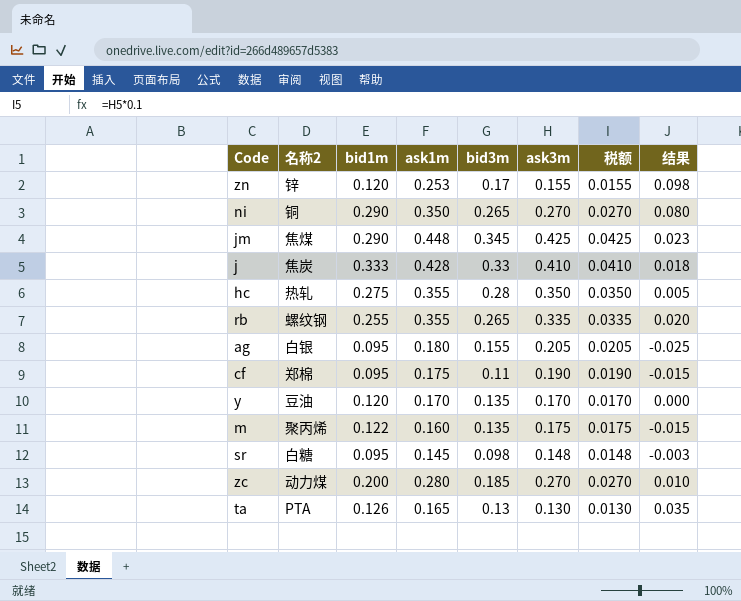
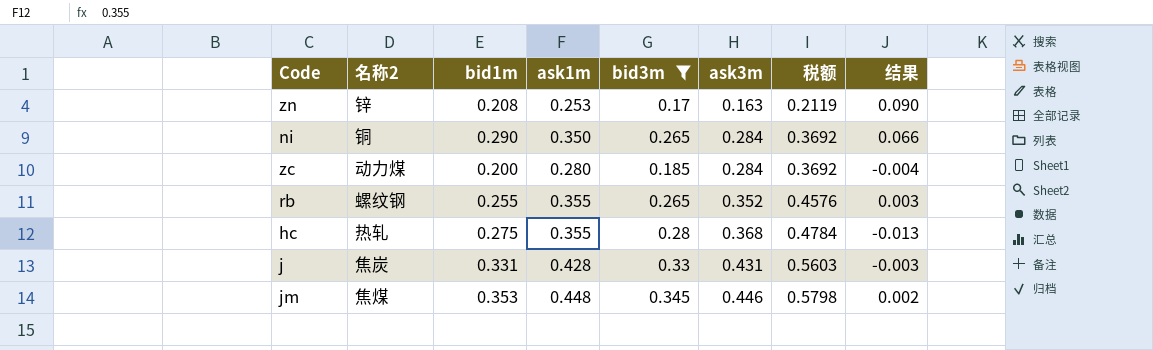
filter: none -> bid3m >= 0.17
row order: none -> ask3m ascending
column 税额 | formula: [ask3m] * 0.1 -> [ask3m] * 1.3
zn | bid1m: 0.120 -> 0.208
zn | ask3m: 0.155 -> 0.163
zn | 结果: 0.098 -> 0.090
ni | ask3m: 0.270 -> 0.284
ni | 结果: 0.080 -> 0.066
zc | ask3m: 0.270 -> 0.284
zc | 结果: 0.010 -> -0.004
rb | ask3m: 0.335 -> 0.352
rb | 结果: 0.020 -> 0.003
hc | ask3m: 0.350 -> 0.368
hc | 结果: 0.005 -> -0.013
j | bid1m: 0.333 -> 0.331
j | ask3m: 0.410 -> 0.431
j | 结果: 0.018 -> -0.003
jm | bid1m: 0.290 -> 0.353
jm | ask3m: 0.425 -> 0.446
jm | 结果: 0.023 -> 0.002

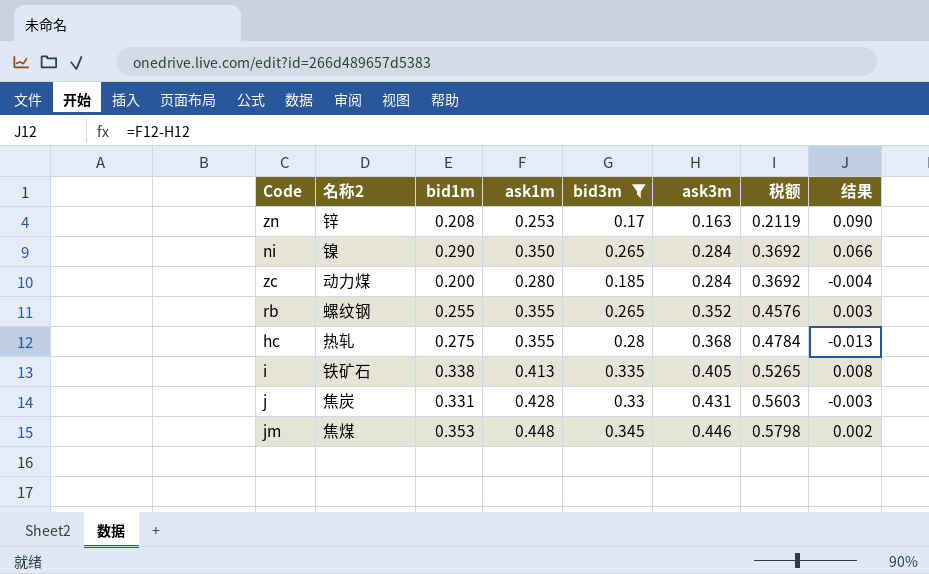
ni | 名称2: 铜 -> 镍
row i: none -> 铁矿石 | 0.338 | 0.413 | 0.335 | 0.405 | 0.5265 | 0.008

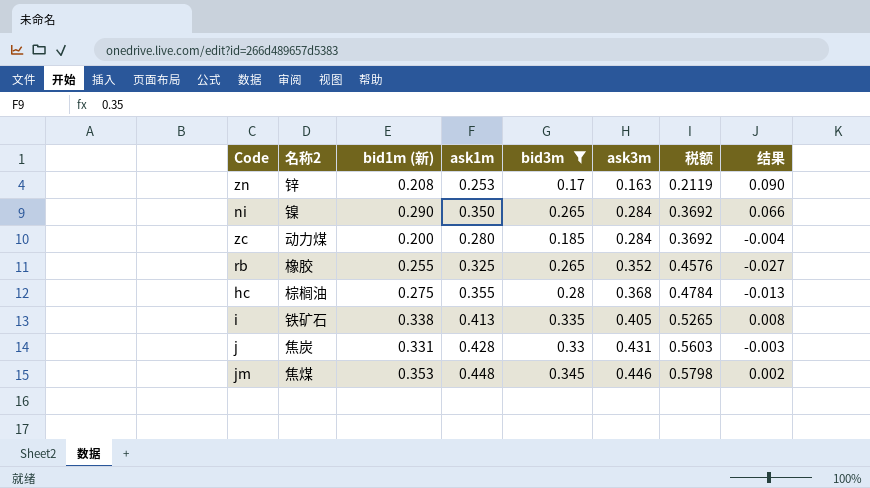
column name: bid1m -> bid1m (新)
rb | 名称2: 螺纹钢 -> 橡胶
rb | ask1m: 0.355 -> 0.325
rb | 结果: 0.003 -> -0.027
hc | 名称2: 热轧 -> 棕榈油

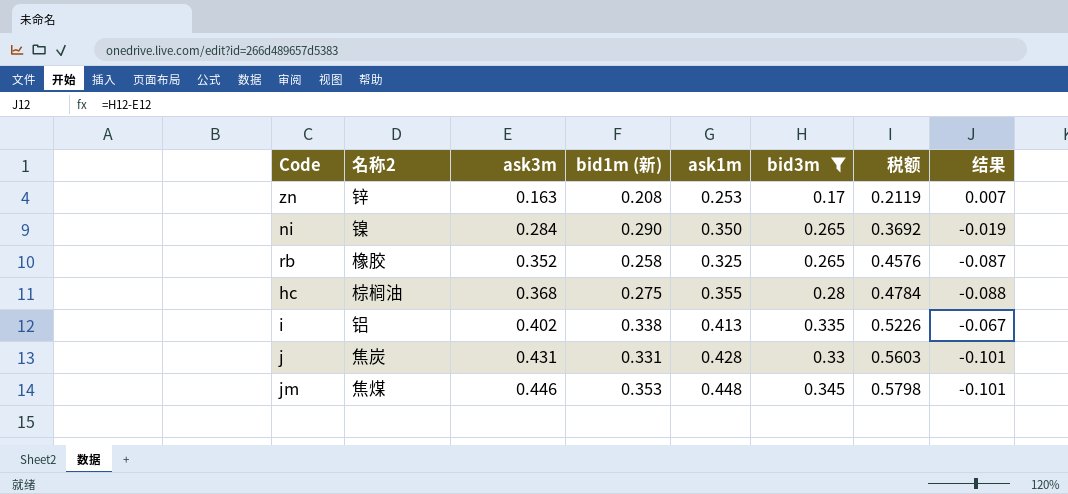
column ask3m | position: 6 -> 3
column 结果 | formula: [ask1m] - [ask3m] -> [bid3m] - [ask3m]
row zc: 动力煤 | 0.200 | 0.280 | 0.185 | 0.284 | 0.3692 | -0.004 -> none
rb | bid1m (新): 0.255 -> 0.258
i | 名称2: 铁矿石 -> 铝
i | ask3m: 0.405 -> 0.402
i | 税额: 0.5265 -> 0.5226

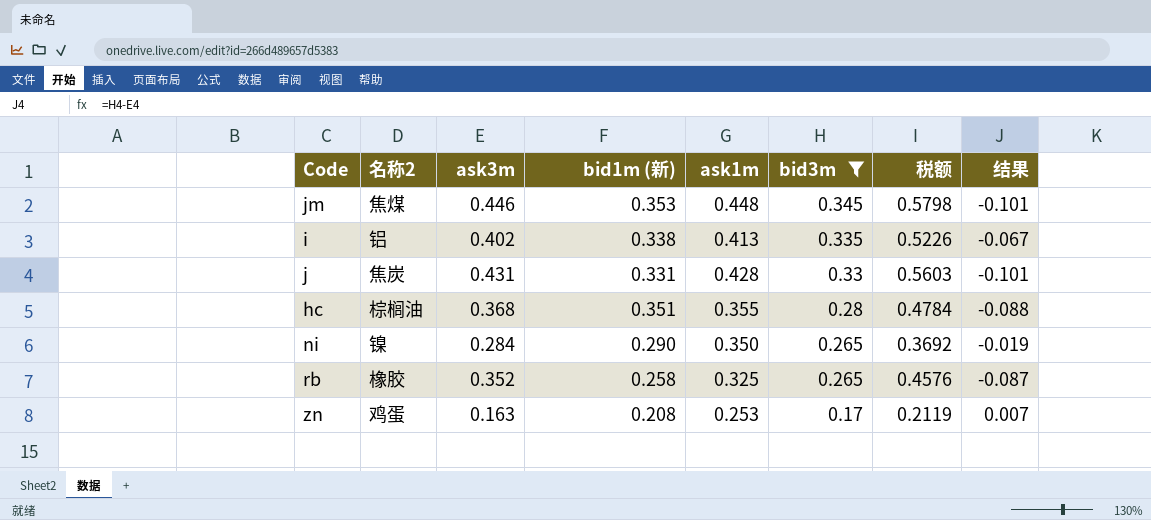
row order: ask3m ascending -> bid3m descending
hc | bid1m (新): 0.275 -> 0.351
zn | 名称2: 锌 -> 鸡蛋

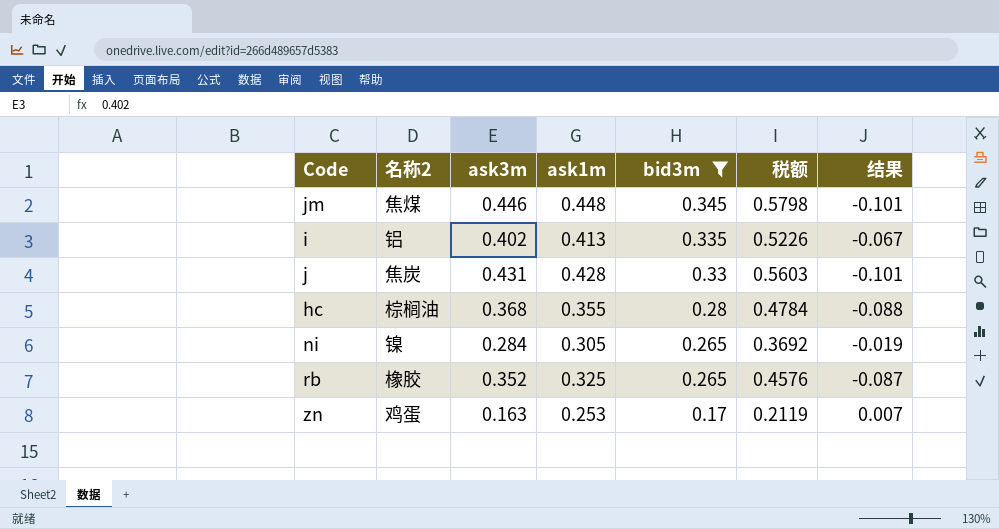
column bid1m (新) | position: 4 -> none
ni | ask1m: 0.350 -> 0.305

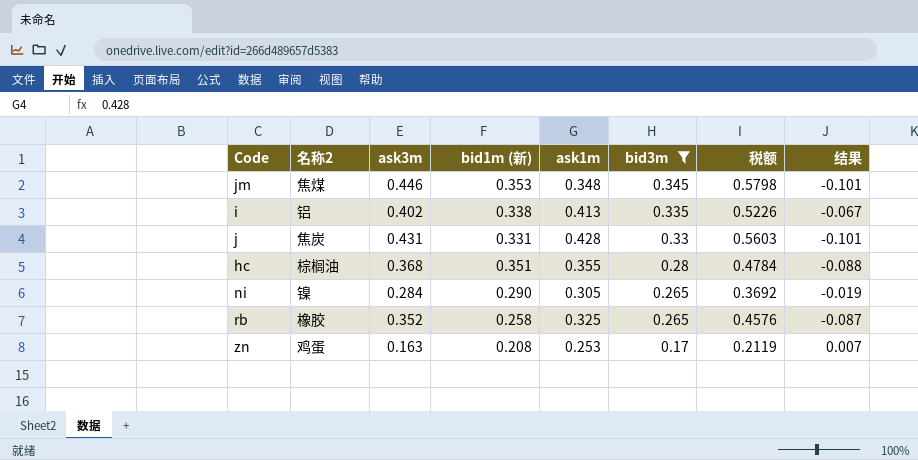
column bid1m (新) | position: none -> 4
jm | ask1m: 0.448 -> 0.348

